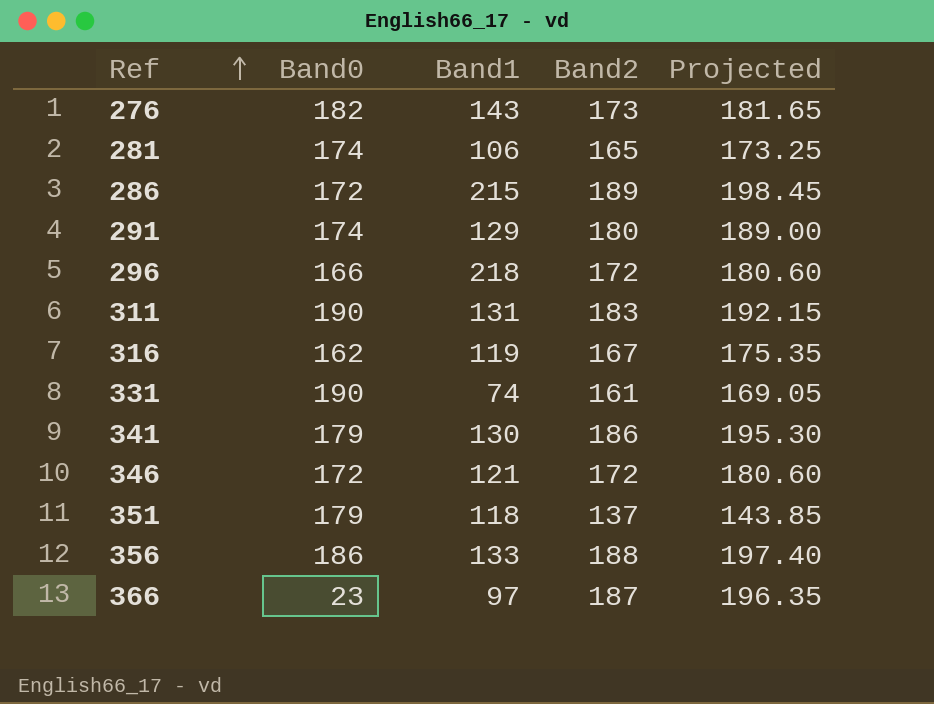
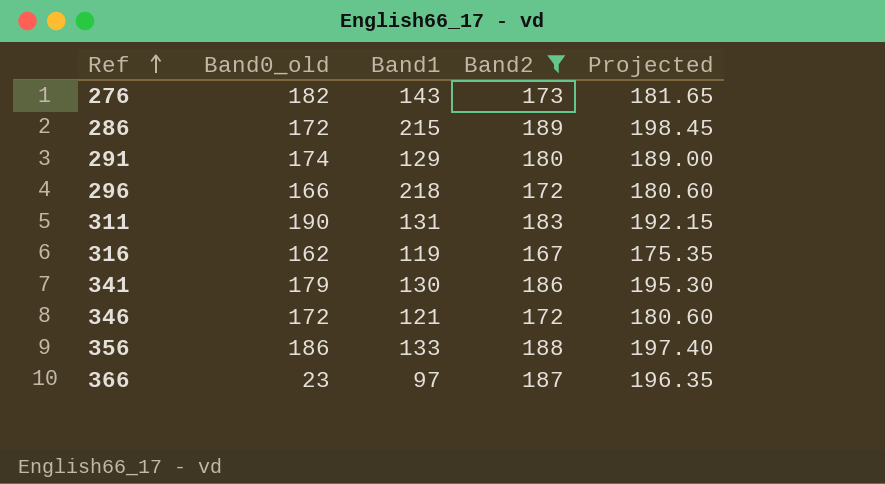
filter: none -> Band2 >= 167
column name: Band0 -> Band0_old

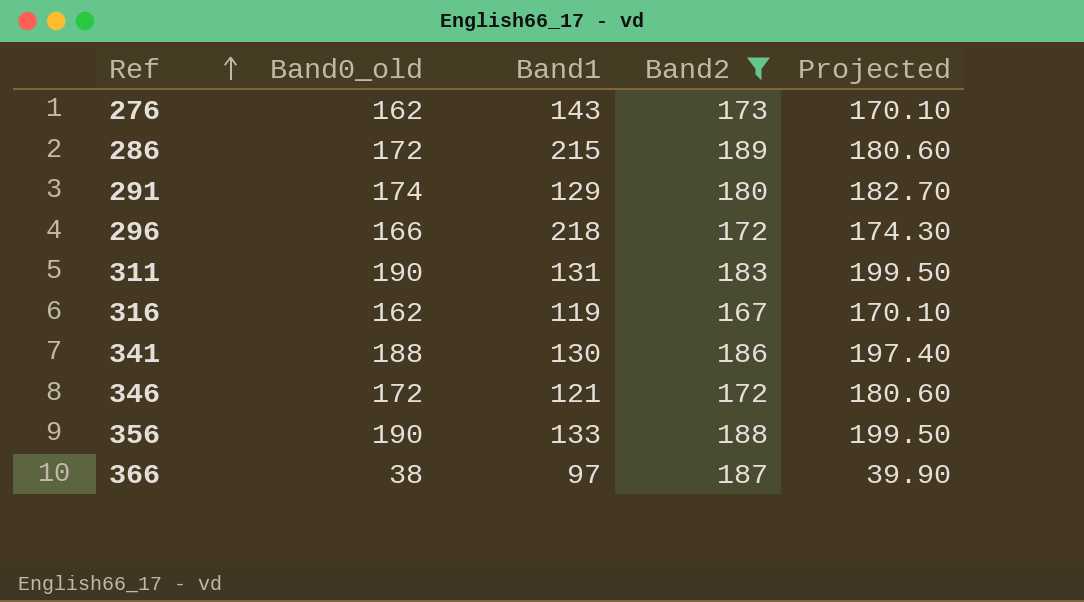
column Projected | formula: [Band2] * 1.05 -> [Band0_old] * 1.05
276 | Band0_old: 182 -> 162
341 | Band0_old: 179 -> 188
356 | Band0_old: 186 -> 190
366 | Band0_old: 23 -> 38

